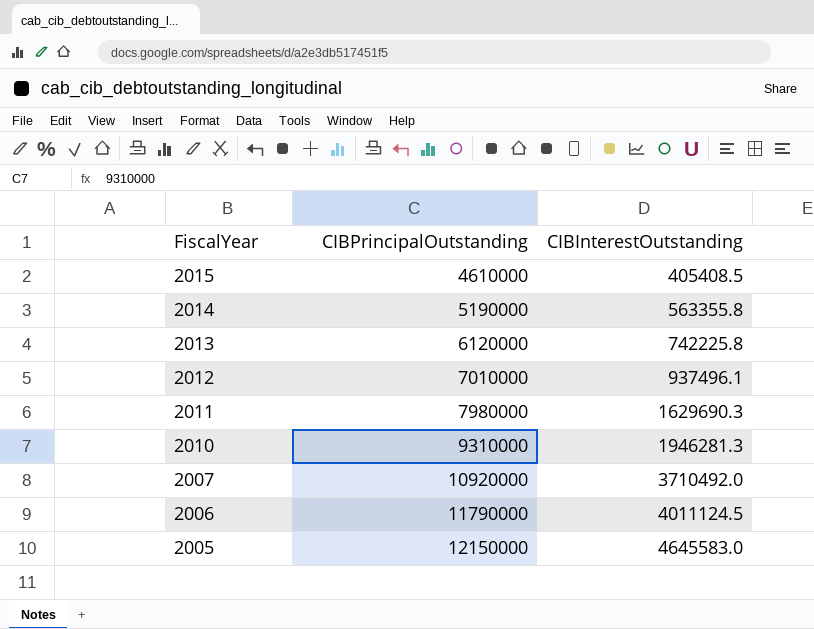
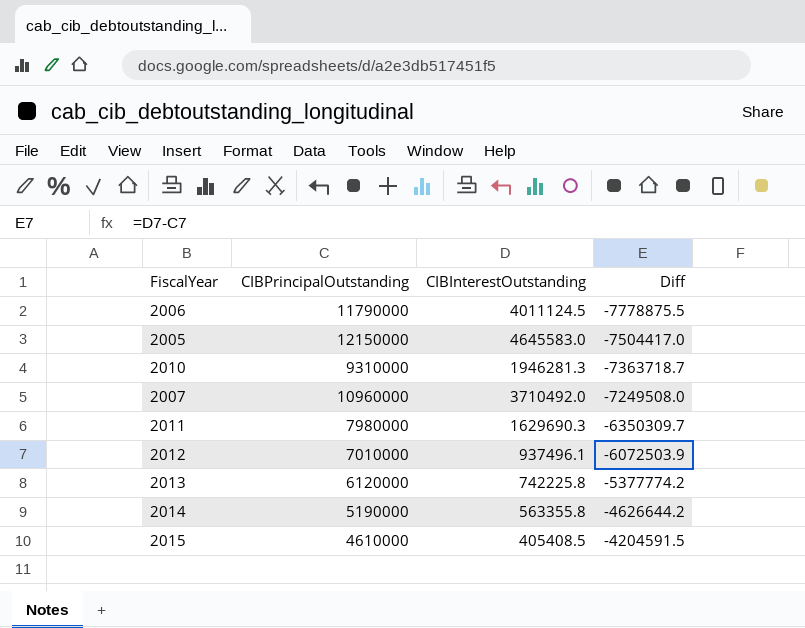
row order: FiscalYear descending -> Diff ascending
column Diff | formula: none -> [CIBInterestOutstanding] - [CIBPrincipalOutstanding]
2007 | CIBPrincipalOutstanding: 10920000 -> 10960000

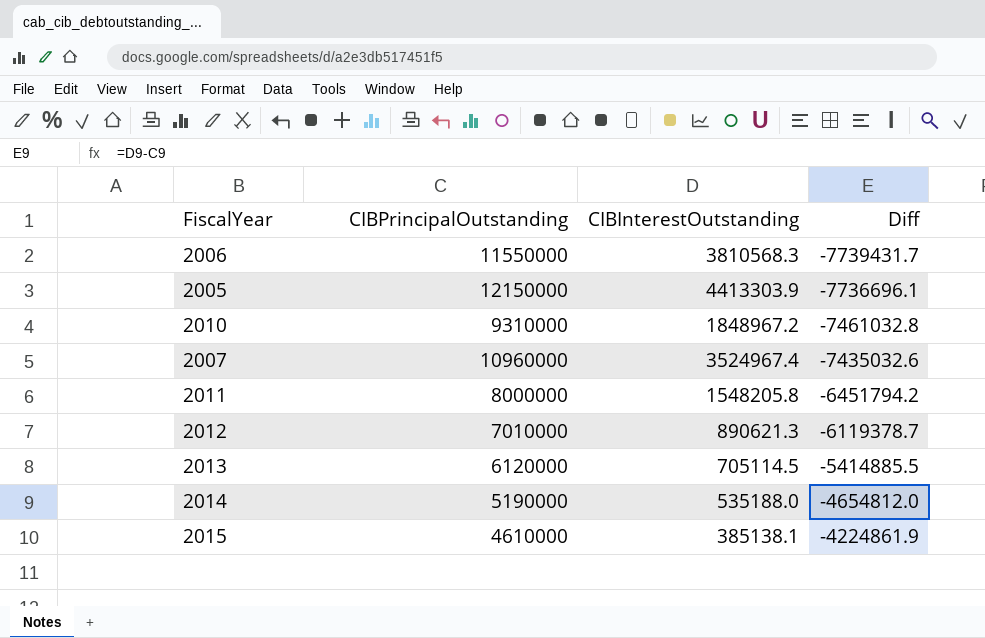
2006 | CIBPrincipalOutstanding: 11790000 -> 11550000
2006 | CIBInterestOutstanding: 4011124.5 -> 3810568.3
2006 | Diff: -7778875.5 -> -7739431.7
2005 | CIBInterestOutstanding: 4645583.0 -> 4413303.9
2005 | Diff: -7504417.0 -> -7736696.1
2010 | CIBInterestOutstanding: 1946281.3 -> 1848967.2
2010 | Diff: -7363718.7 -> -7461032.8
2007 | CIBInterestOutstanding: 3710492.0 -> 3524967.4
2007 | Diff: -7249508.0 -> -7435032.6
2011 | CIBPrincipalOutstanding: 7980000 -> 8000000
2011 | CIBInterestOutstanding: 1629690.3 -> 1548205.8
2011 | Diff: -6350309.7 -> -6451794.2
2012 | CIBInterestOutstanding: 937496.1 -> 890621.3
2012 | Diff: -6072503.9 -> -6119378.7
2013 | CIBInterestOutstanding: 742225.8 -> 705114.5
2013 | Diff: -5377774.2 -> -5414885.5
2014 | CIBInterestOutstanding: 563355.8 -> 535188.0
2014 | Diff: -4626644.2 -> -4654812.0
2015 | CIBInterestOutstanding: 405408.5 -> 385138.1
2015 | Diff: -4204591.5 -> -4224861.9

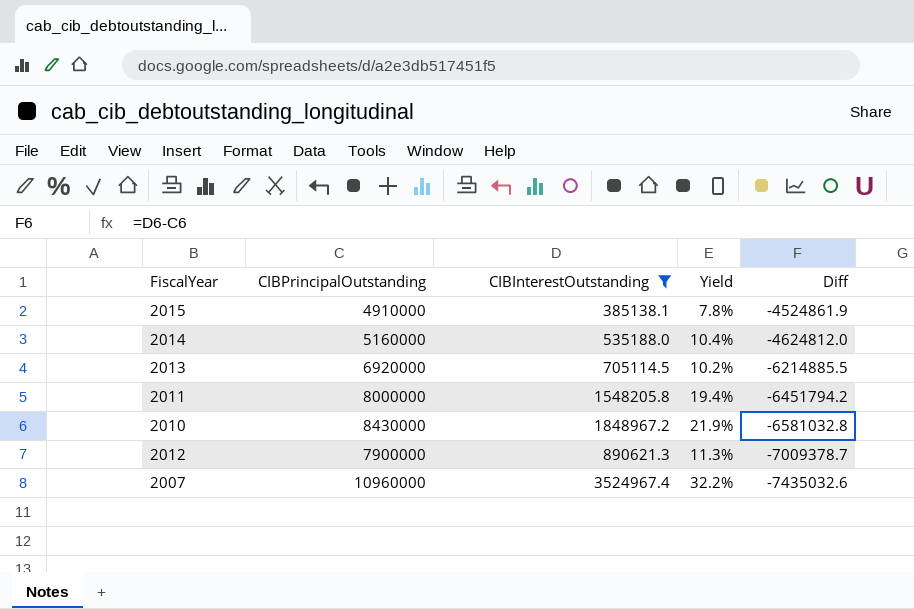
filter: none -> CIBInterestOutstanding <= 3524967.4
row order: Diff ascending -> Diff descending
column Yield | formula: none -> [CIBInterestOutstanding] / [CIBPrincipalOutstanding]
2015 | CIBPrincipalOutstanding: 4610000 -> 4910000
2015 | Diff: -4224861.9 -> -4524861.9
2014 | CIBPrincipalOutstanding: 5190000 -> 5160000
2014 | Diff: -4654812.0 -> -4624812.0
2013 | CIBPrincipalOutstanding: 6120000 -> 6920000
2013 | Diff: -5414885.5 -> -6214885.5
2010 | CIBPrincipalOutstanding: 9310000 -> 8430000
2010 | Diff: -7461032.8 -> -6581032.8
2012 | CIBPrincipalOutstanding: 7010000 -> 7900000
2012 | Diff: -6119378.7 -> -7009378.7

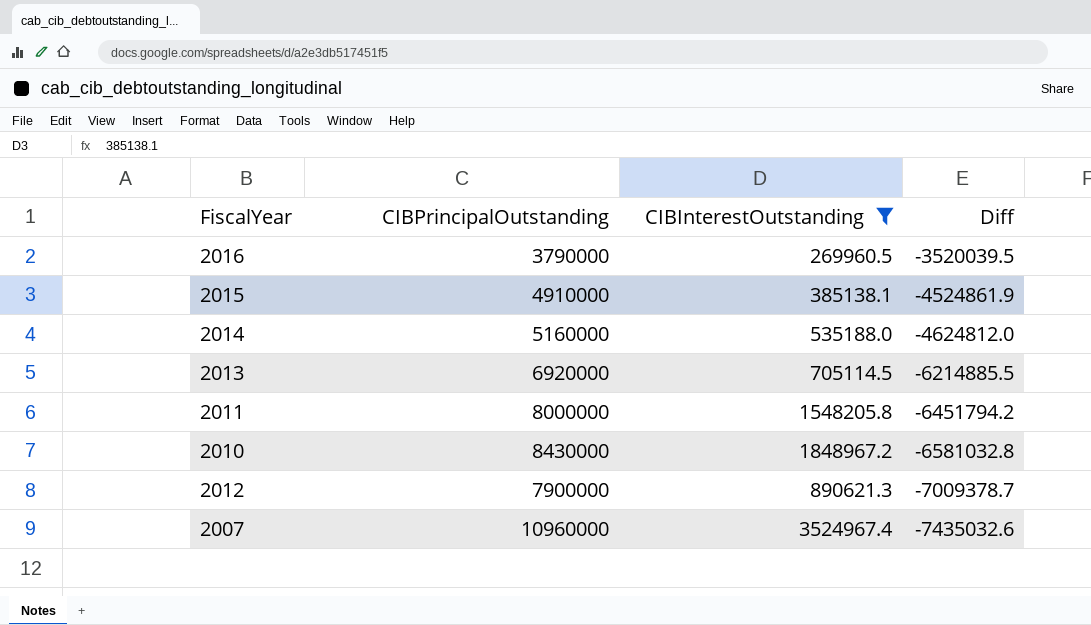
column Yield | formula: [CIBInterestOutstanding] / [CIBPrincipalOutstanding] -> none
row 2016: none -> 3790000 | 269960.5 | -3520039.5

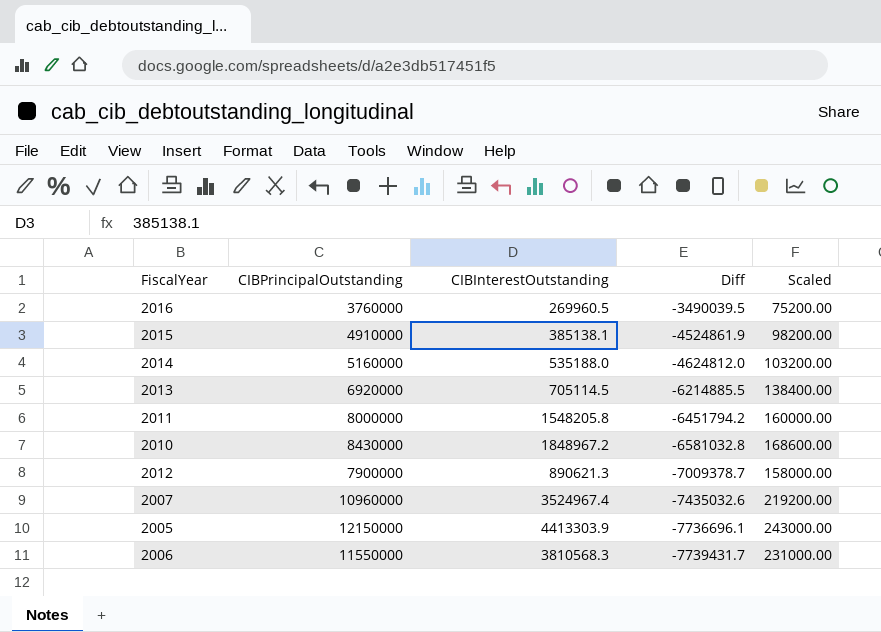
filter: CIBInterestOutstanding <= 3524967.4 -> none
column Scaled | formula: none -> [CIBPrincipalOutstanding] * 0.02
2016 | CIBPrincipalOutstanding: 3790000 -> 3760000
2016 | Diff: -3520039.5 -> -3490039.5

